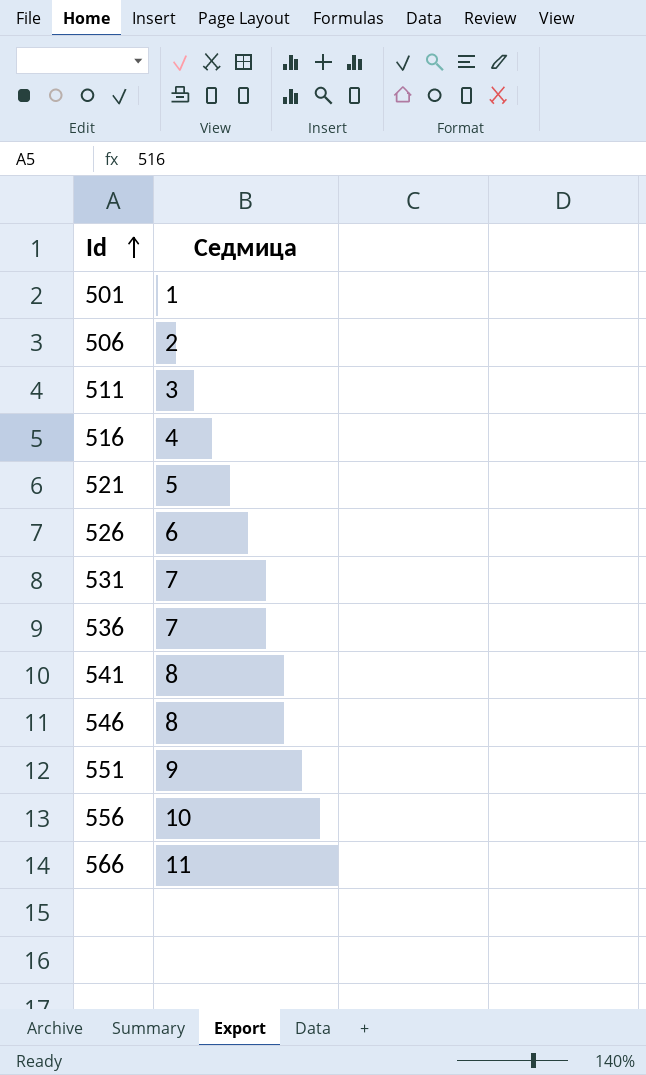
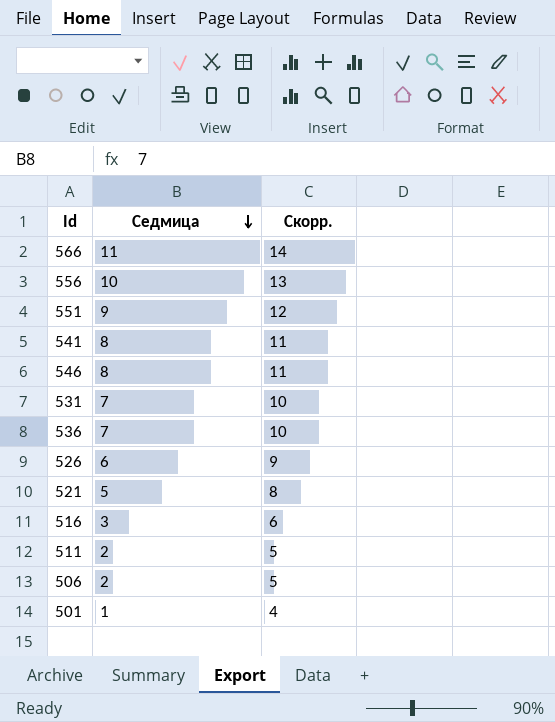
row order: Id ascending -> Седмица descending
column Скорр. | formula: none -> [Седмица] + 3
516 | Седмица: 4 -> 3
511 | Седмица: 3 -> 2

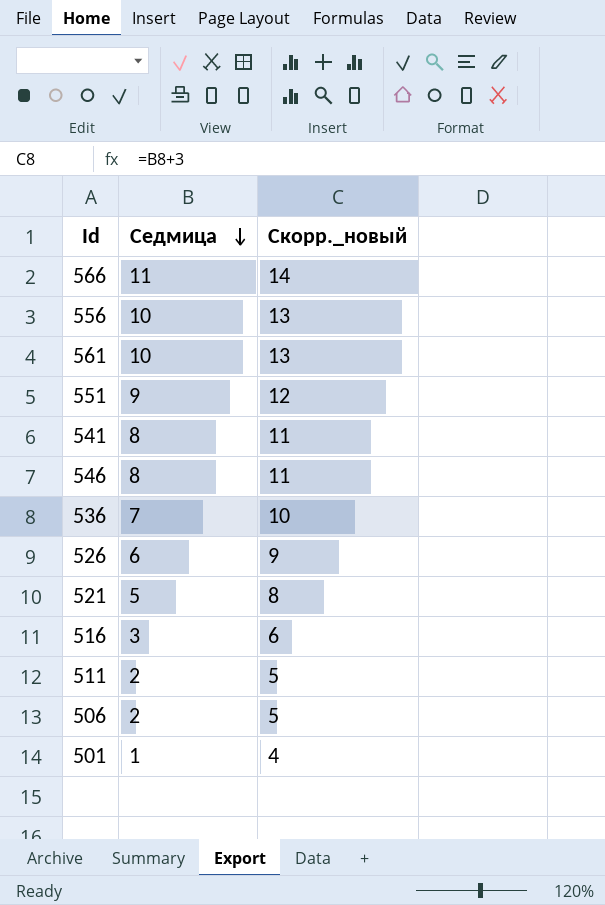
column name: Скорр. -> Скорр._новый
row 531: 7 | 10 -> none
row 561: none -> 10 | 13

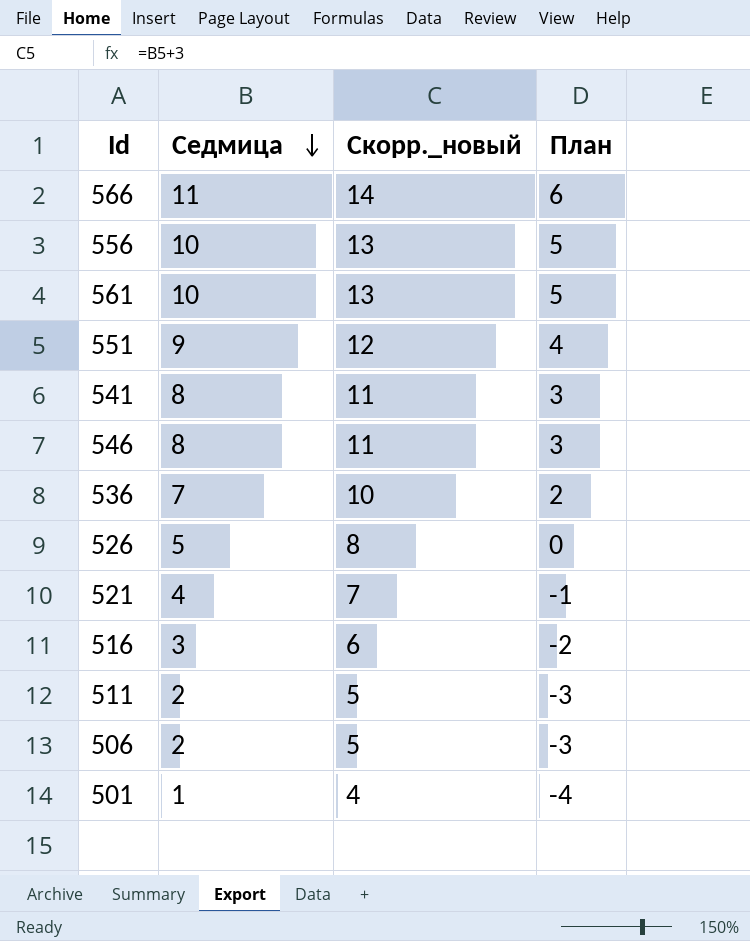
column План | formula: none -> [Седмица] - 5
526 | Седмица: 6 -> 5
526 | Скорр._новый: 9 -> 8
521 | Седмица: 5 -> 4
521 | Скорр._новый: 8 -> 7

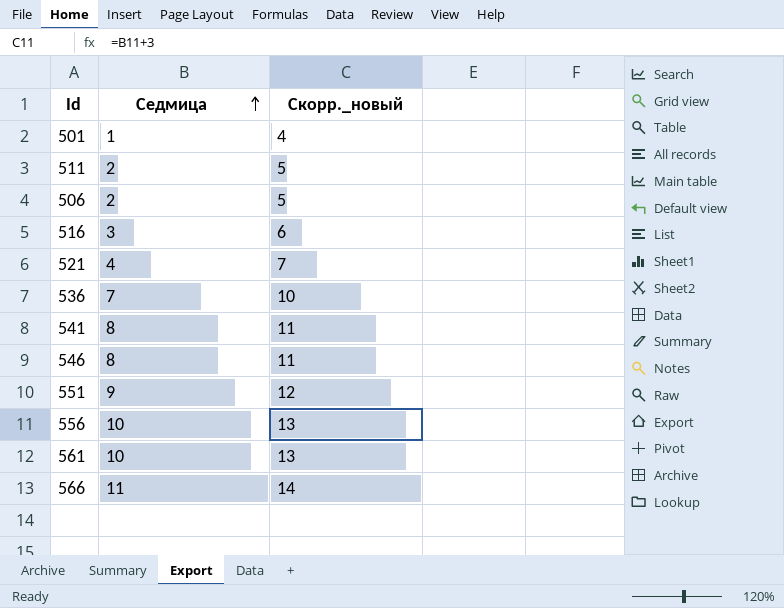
row order: Седмица descending -> Седмица ascending
column План | formula: [Седмица] - 5 -> none
row 526: 5 | 8 | 0 -> none

